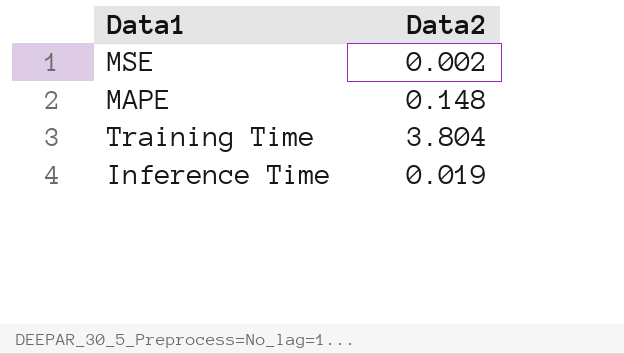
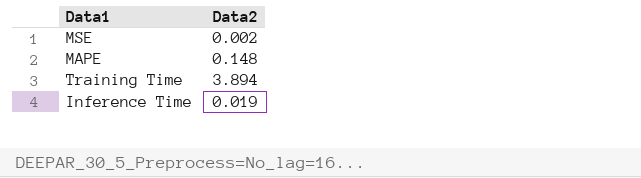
Training Time | Data2: 3.804 -> 3.894

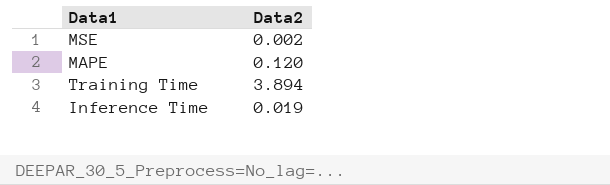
MAPE | Data2: 0.148 -> 0.120

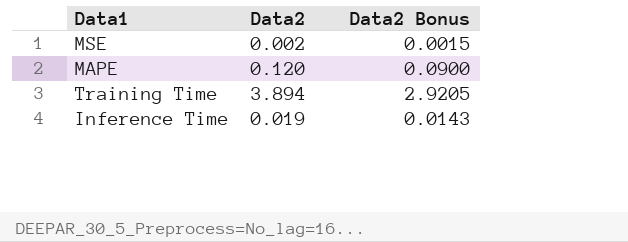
column Data2 Bonus | formula: none -> [Data2] * 0.75

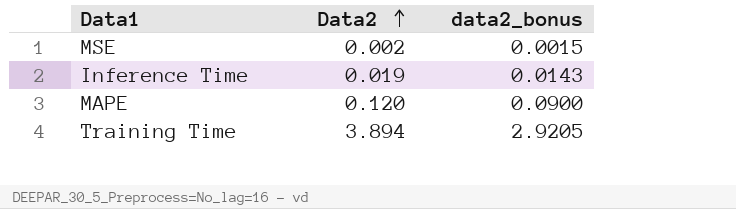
row order: none -> Data2 ascending
column name: Data2 Bonus -> data2_bonus

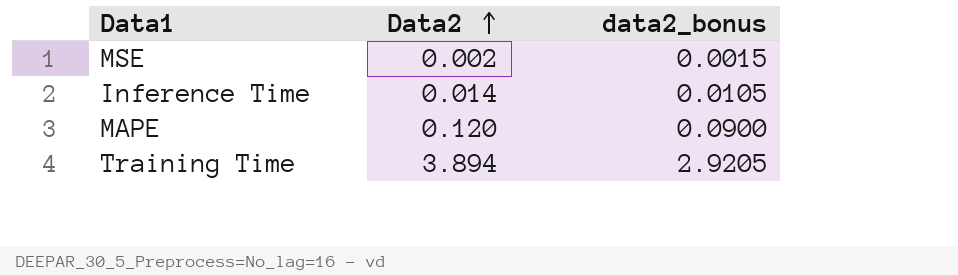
Inference Time | Data2: 0.019 -> 0.014
Inference Time | data2_bonus: 0.0143 -> 0.0105

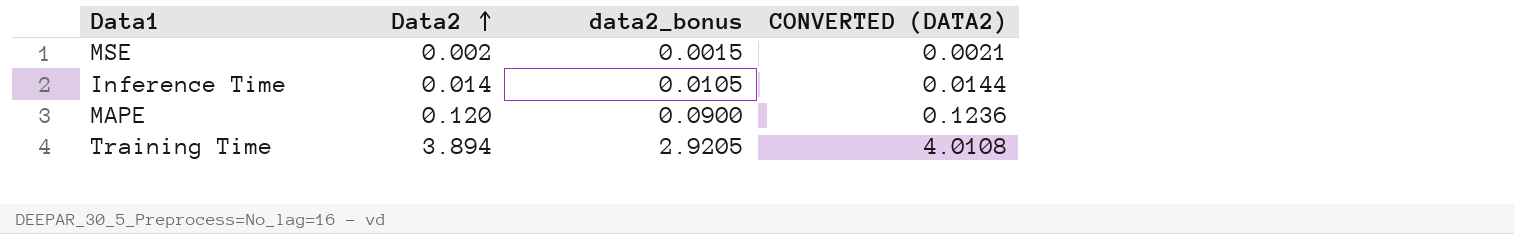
column CONVERTED (DATA2) | formula: none -> [Data2] * 1.03

